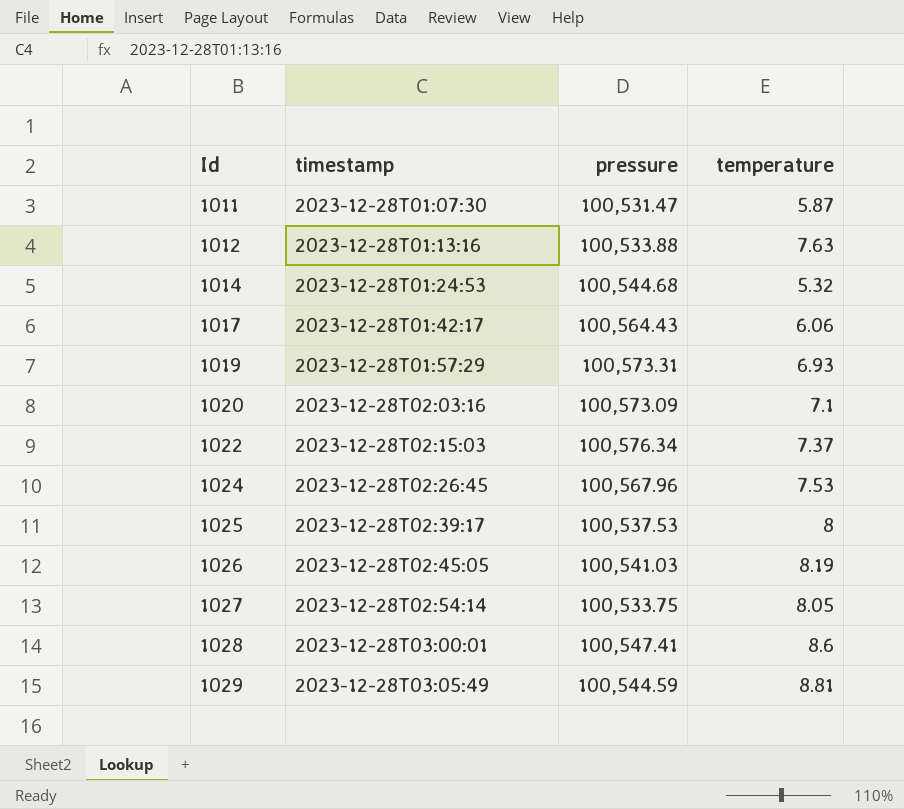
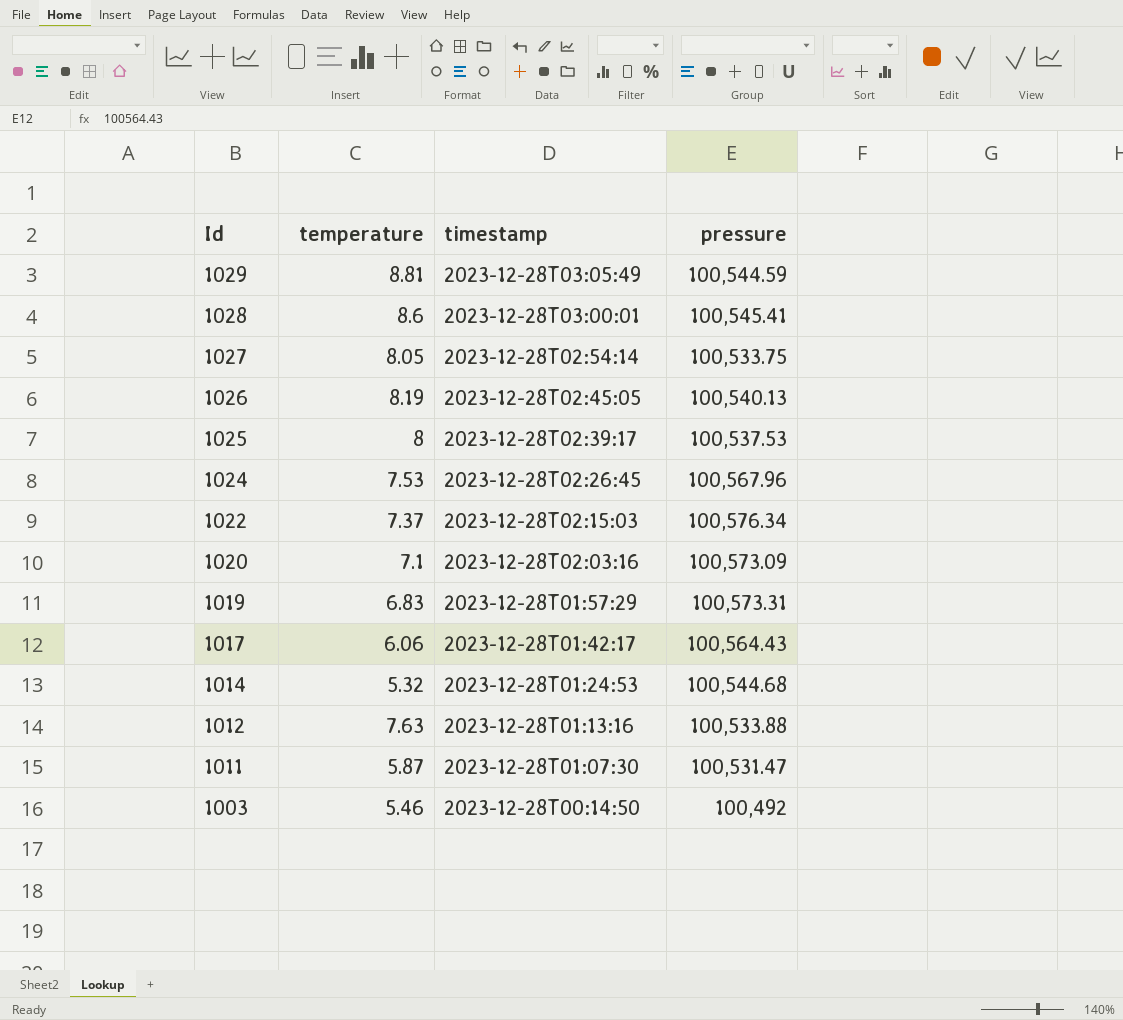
row order: Id ascending -> Id descending
column temperature | position: 4 -> 2
1028 | pressure: 100,547.41 -> 100,545.41
1026 | pressure: 100,541.03 -> 100,540.13
1019 | temperature: 6.93 -> 6.83
row 1003: none -> 5.46 | 2023-12-28T00:14:50 | 100,492

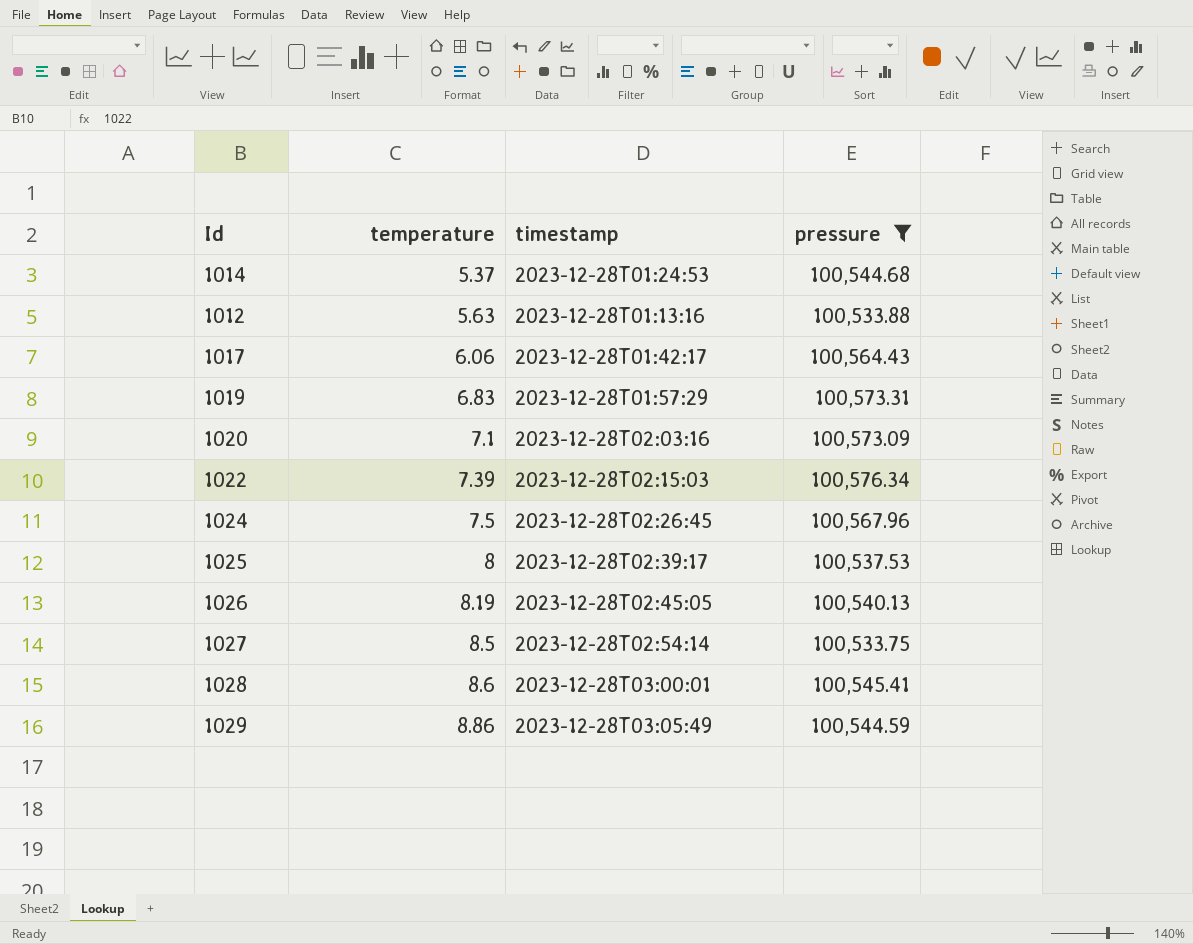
filter: none -> pressure >= 100,533.75
row order: Id descending -> temperature ascending
1014 | temperature: 5.32 -> 5.37
1012 | temperature: 7.63 -> 5.63
1022 | temperature: 7.37 -> 7.39
1024 | temperature: 7.53 -> 7.5
1027 | temperature: 8.05 -> 8.5
1029 | temperature: 8.81 -> 8.86

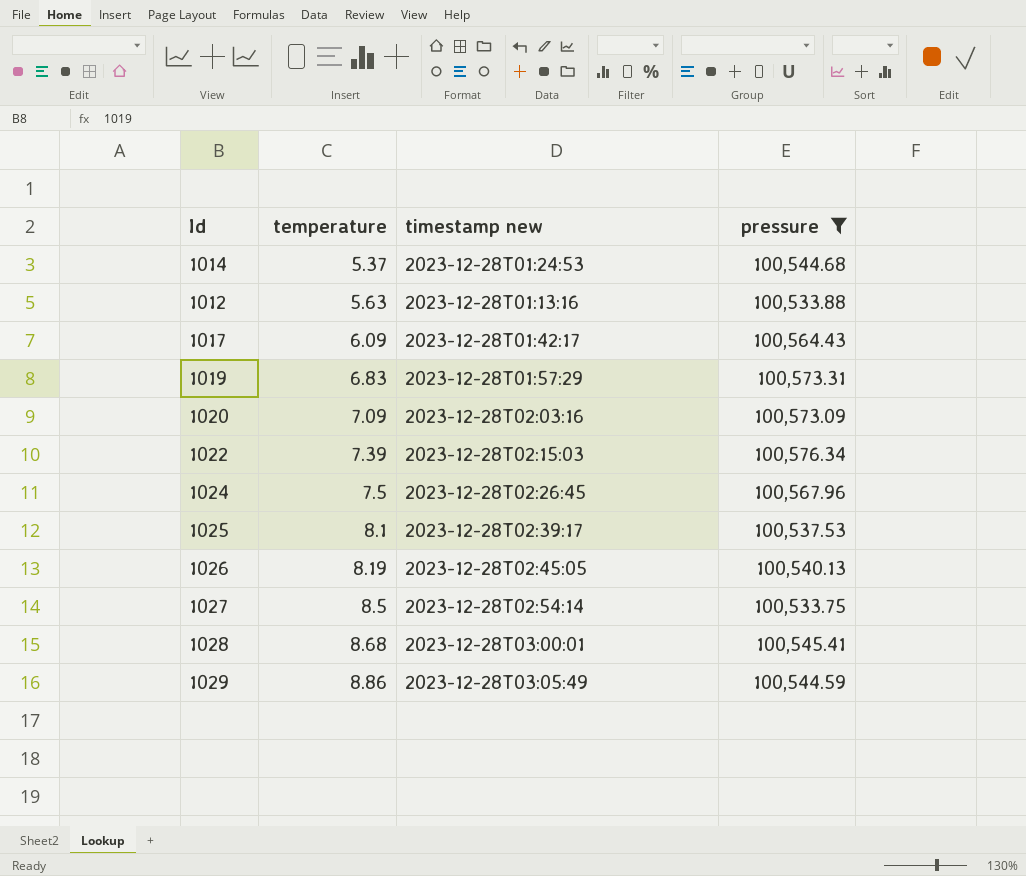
column name: timestamp -> timestamp new
1017 | temperature: 6.06 -> 6.09
1020 | temperature: 7.1 -> 7.09
1025 | temperature: 8 -> 8.1
1028 | temperature: 8.6 -> 8.68

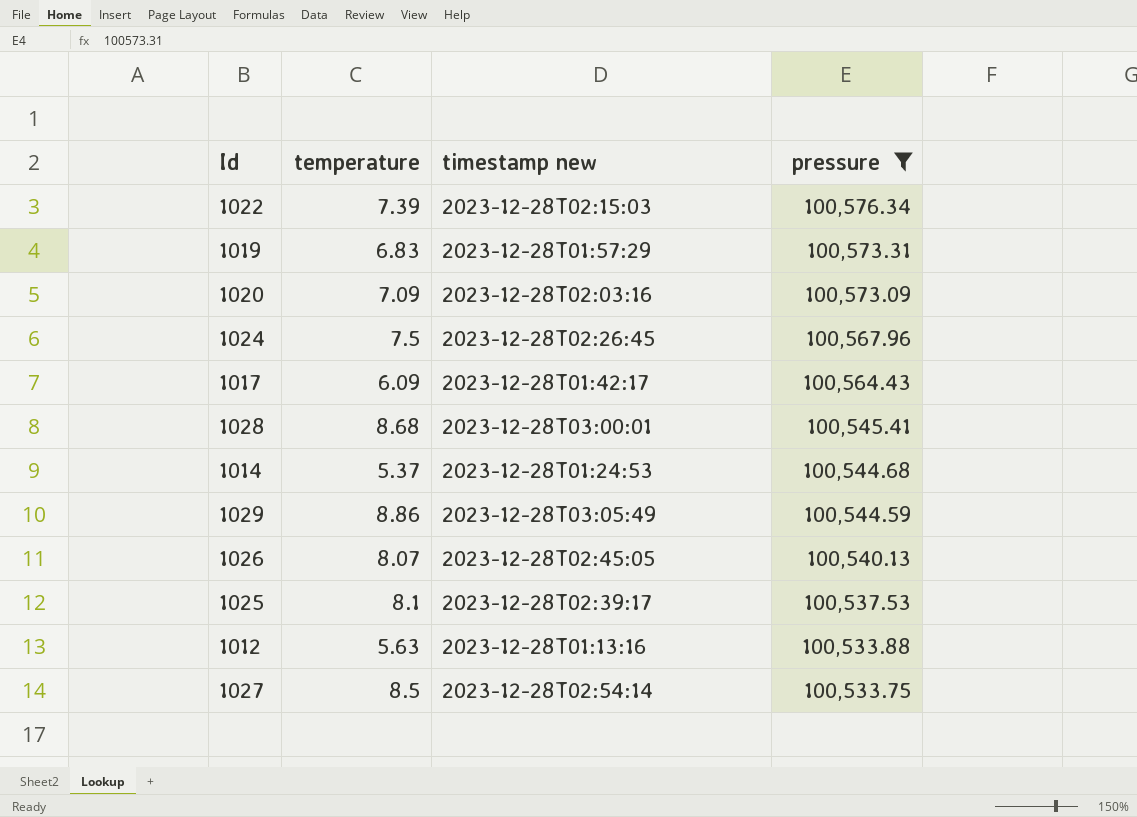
row order: temperature ascending -> pressure descending
1026 | temperature: 8.19 -> 8.07

